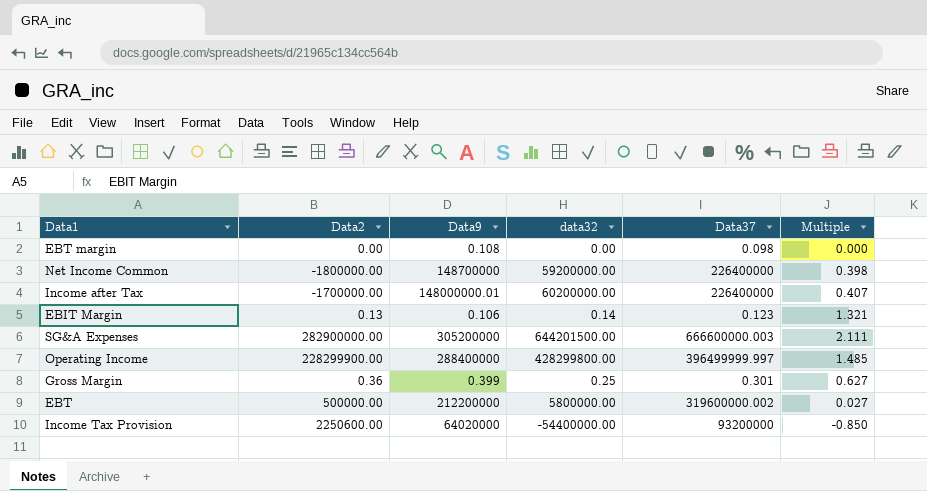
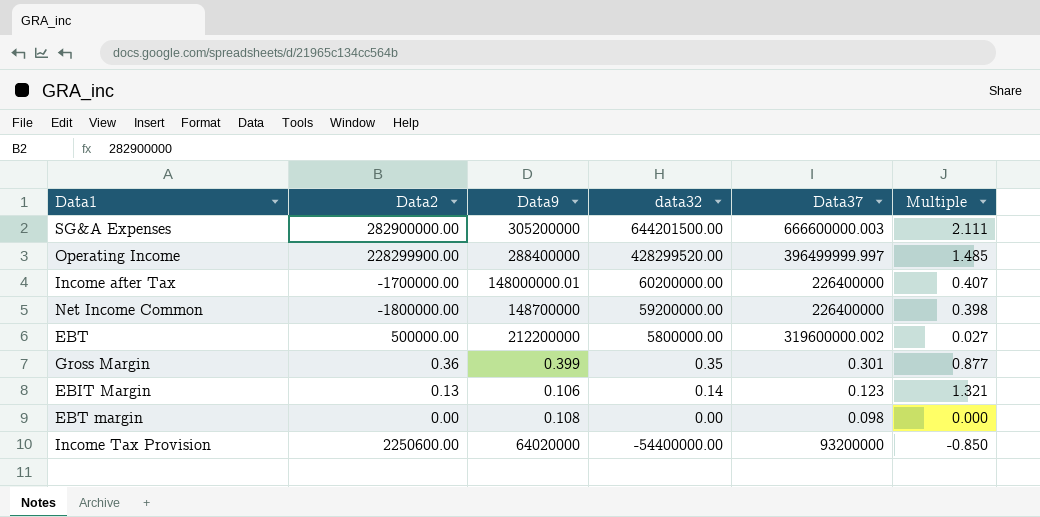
row order: none -> data32 descending
Operating Income | data32: 428299800.00 -> 428299520.00
Gross Margin | data32: 0.25 -> 0.35
Gross Margin | Multiple: 0.627 -> 0.877

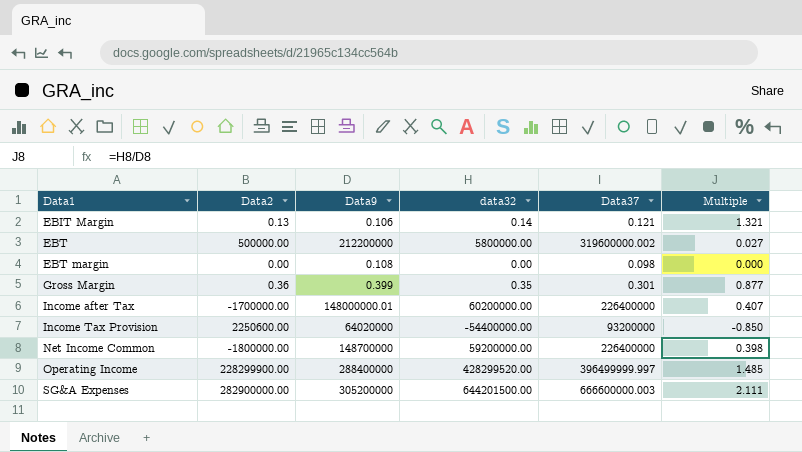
row order: data32 descending -> Data1 ascending
EBIT Margin | Data37: 0.123 -> 0.121

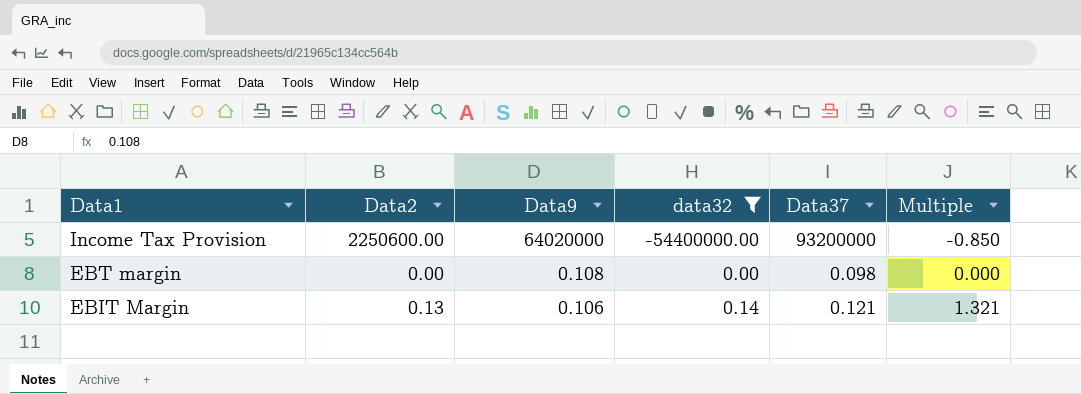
filter: none -> data32 <= 0.14
row order: Data1 ascending -> Data1 descending

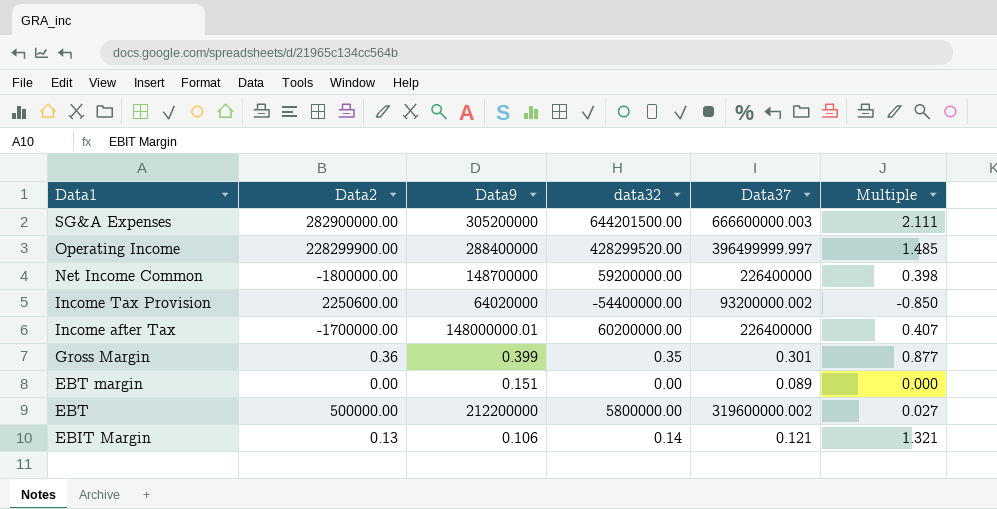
filter: data32 <= 0.14 -> none
Income Tax Provision | Data37: 93200000 -> 93200000.002
EBT margin | Data9: 0.108 -> 0.151
EBT margin | Data37: 0.098 -> 0.089

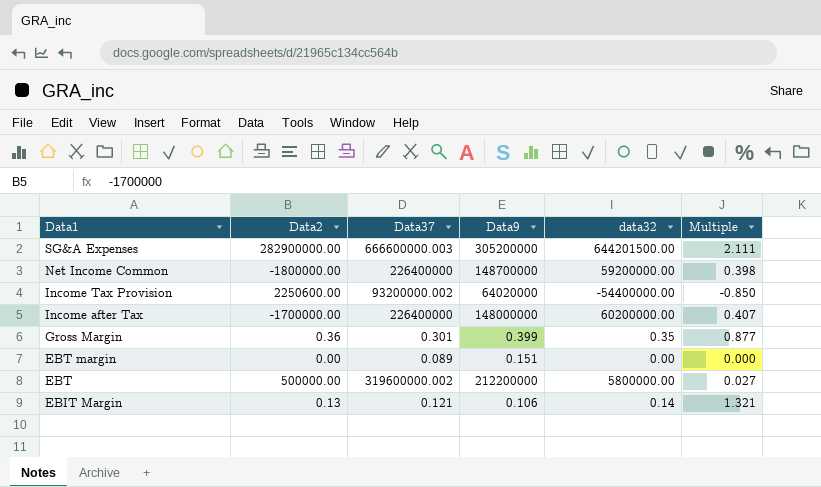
column Data37 | position: 5 -> 3
row Operating Income: 228299900.00 | 288400000 | 428299520.00 | 396499999.997 | 1.485 -> none
Income after Tax | Data9: 148000000.01 -> 148000000

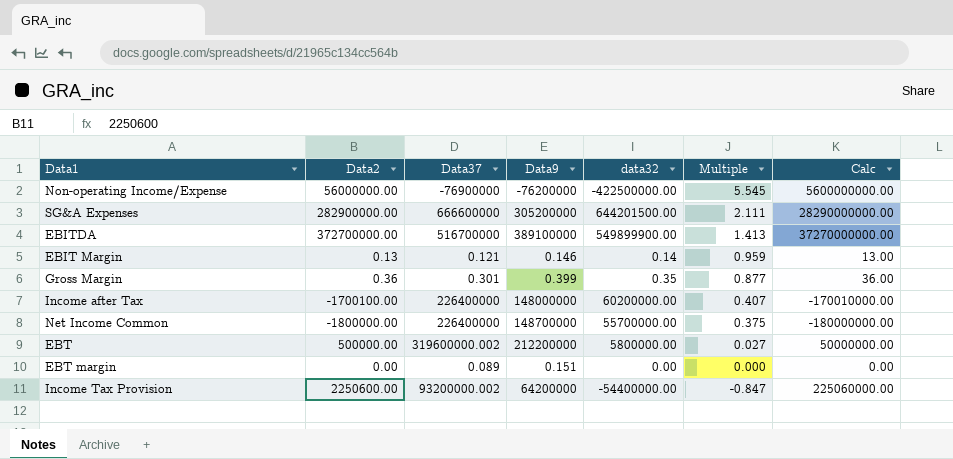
row order: Data1 descending -> Multiple descending
column Calc | formula: none -> [Data2] * 100
row Non-operating Income/Expense: none -> 56000000.00 | -76900000 | -76200000 | -422500000.00 | 5.545 | 5600000000.00
SG&A Expenses | Data37: 666600000.003 -> 666600000
row EBITDA: none -> 372700000.00 | 516700000 | 389100000 | 549899900.00 | 1.413 | 37270000000.00
EBIT Margin | Data9: 0.106 -> 0.146
EBIT Margin | Multiple: 1.321 -> 0.959
Income after Tax | Data2: -1700000.00 -> -1700100.00
Net Income Common | data32: 59200000.00 -> 55700000.00
Net Income Common | Multiple: 0.398 -> 0.375
Income Tax Provision | Data9: 64020000 -> 64200000
Income Tax Provision | Multiple: -0.850 -> -0.847

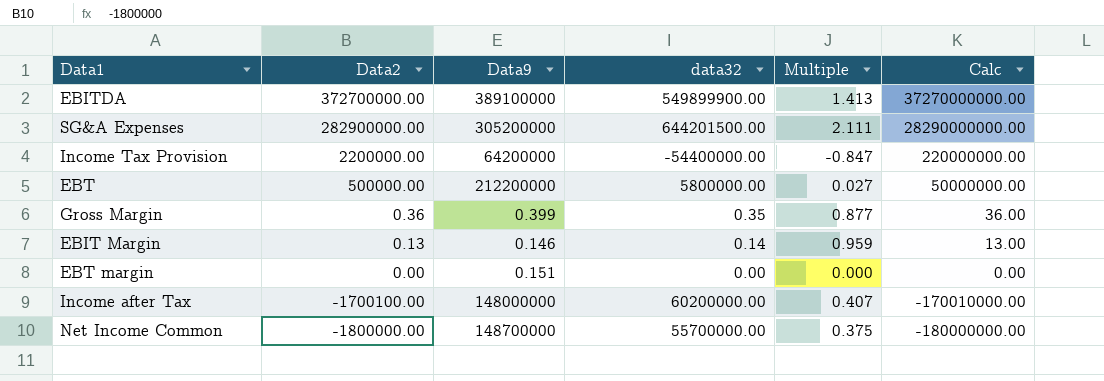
row order: Multiple descending -> Data2 descending
column Data37 | position: 3 -> none
row Non-operating Income/Expense: 56000000.00 | -76900000 | -76200000 | -422500000.00 | 5.545 | 5600000000.00 -> none
Income Tax Provision | Data2: 2250600.00 -> 2200000.00
Income Tax Provision | Calc: 225060000.00 -> 220000000.00

